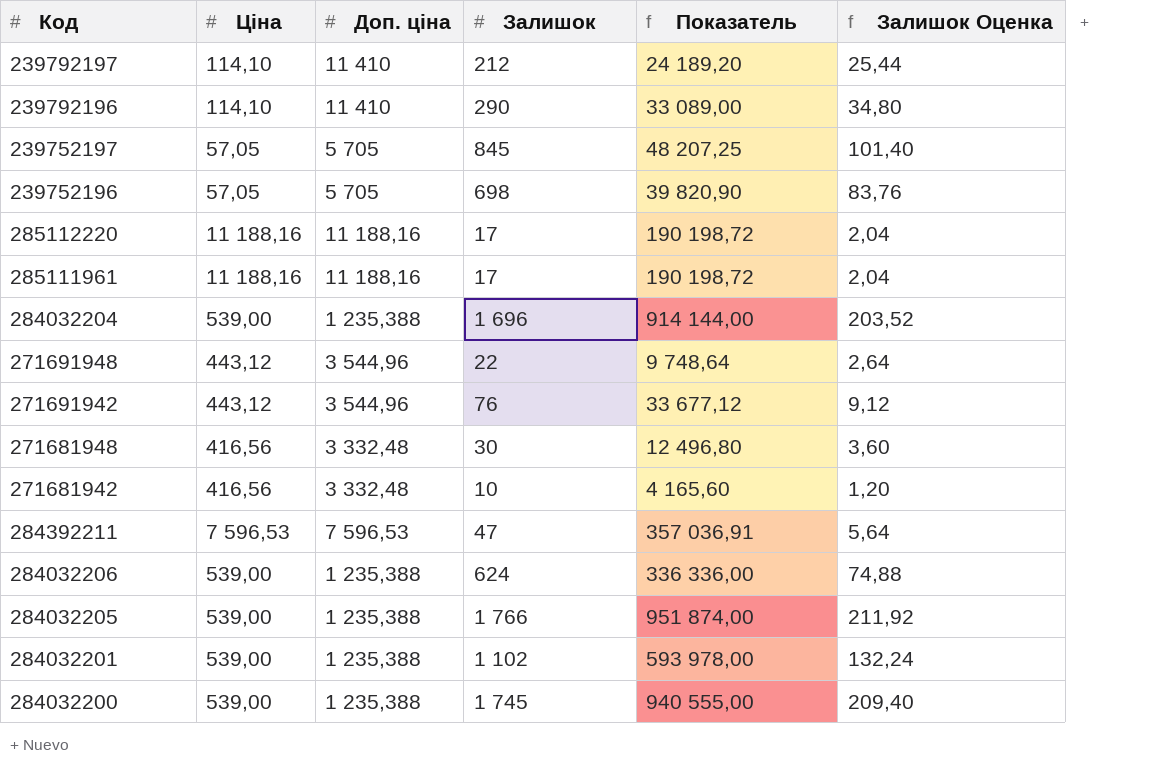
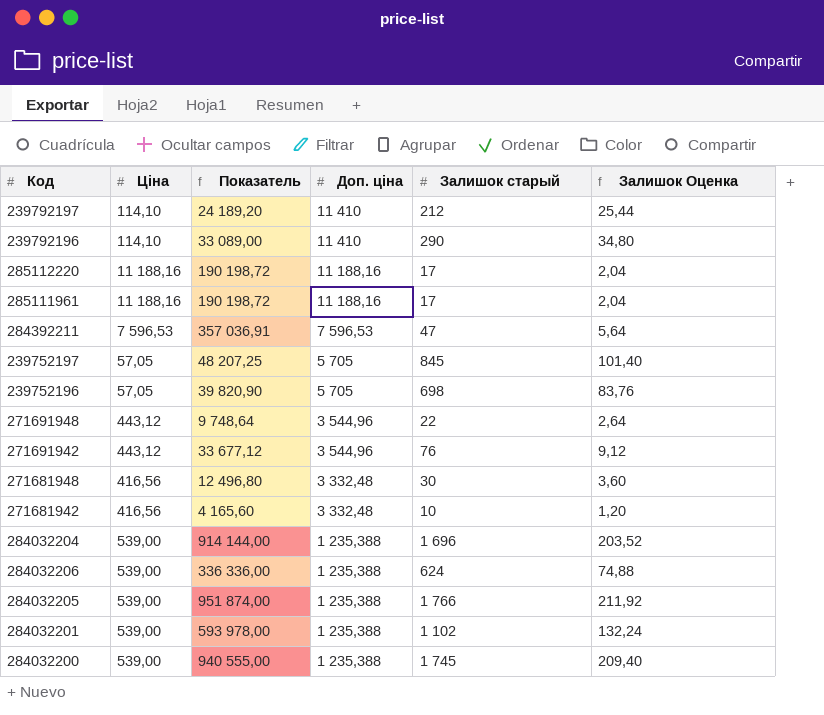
row order: none -> Доп. ціна descending
column Показатель | position: 5 -> 3
column name: Залишок -> Залишок старый

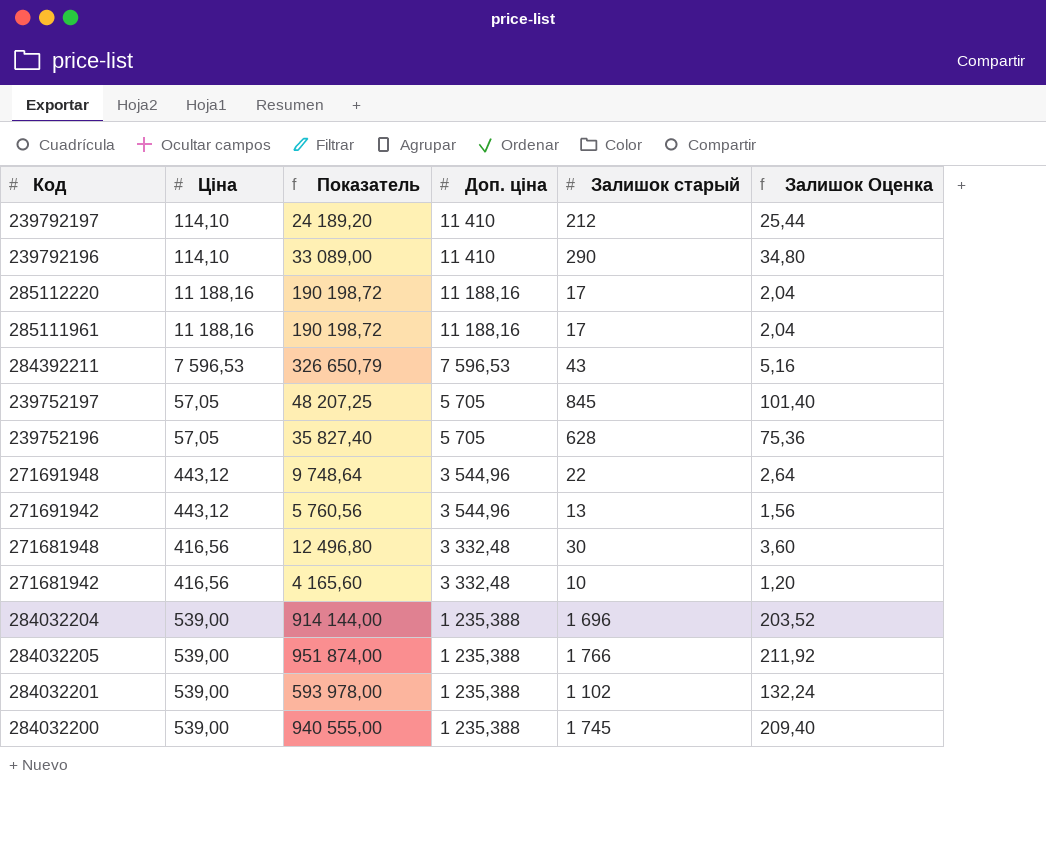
row 284032206: 539,00 | 336 336,00 | 1 235,388 | 624 | 74,88 -> none
284392211 | Показатель: 357 036,91 -> 326 650,79
284392211 | Залишок старый: 47 -> 43
284392211 | Залишок Оценка: 5,64 -> 5,16
239752196 | Показатель: 39 820,90 -> 35 827,40
239752196 | Залишок старый: 698 -> 628
239752196 | Залишок Оценка: 83,76 -> 75,36
271691942 | Показатель: 33 677,12 -> 5 760,56
271691942 | Залишок старый: 76 -> 13
271691942 | Залишок Оценка: 9,12 -> 1,56

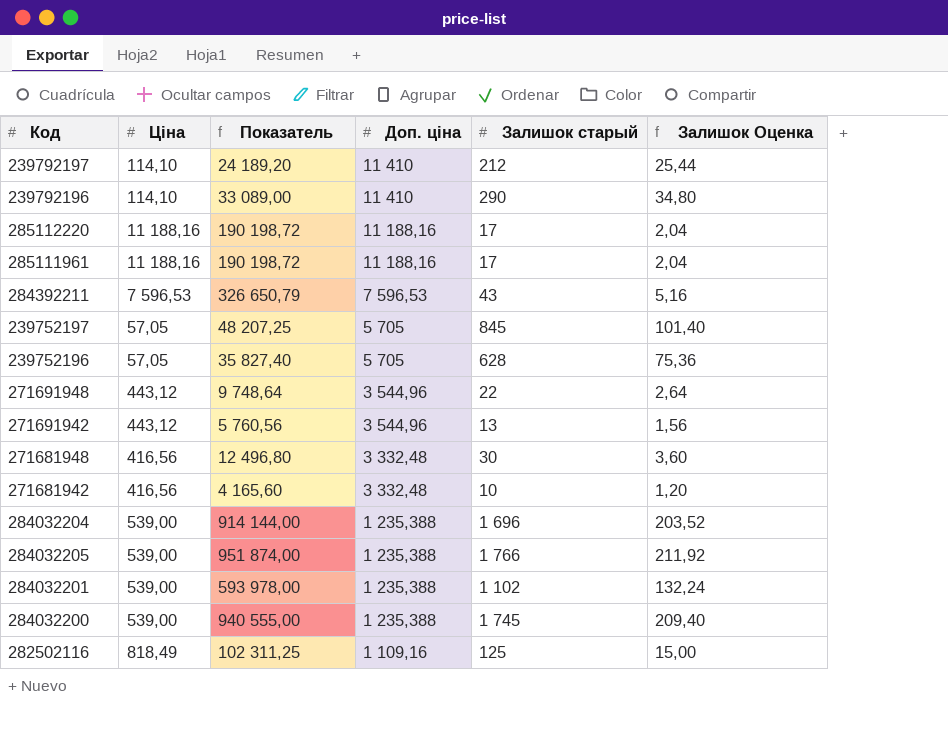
row 282502116: none -> 818,49 | 102 311,25 | 1 109,16 | 125 | 15,00

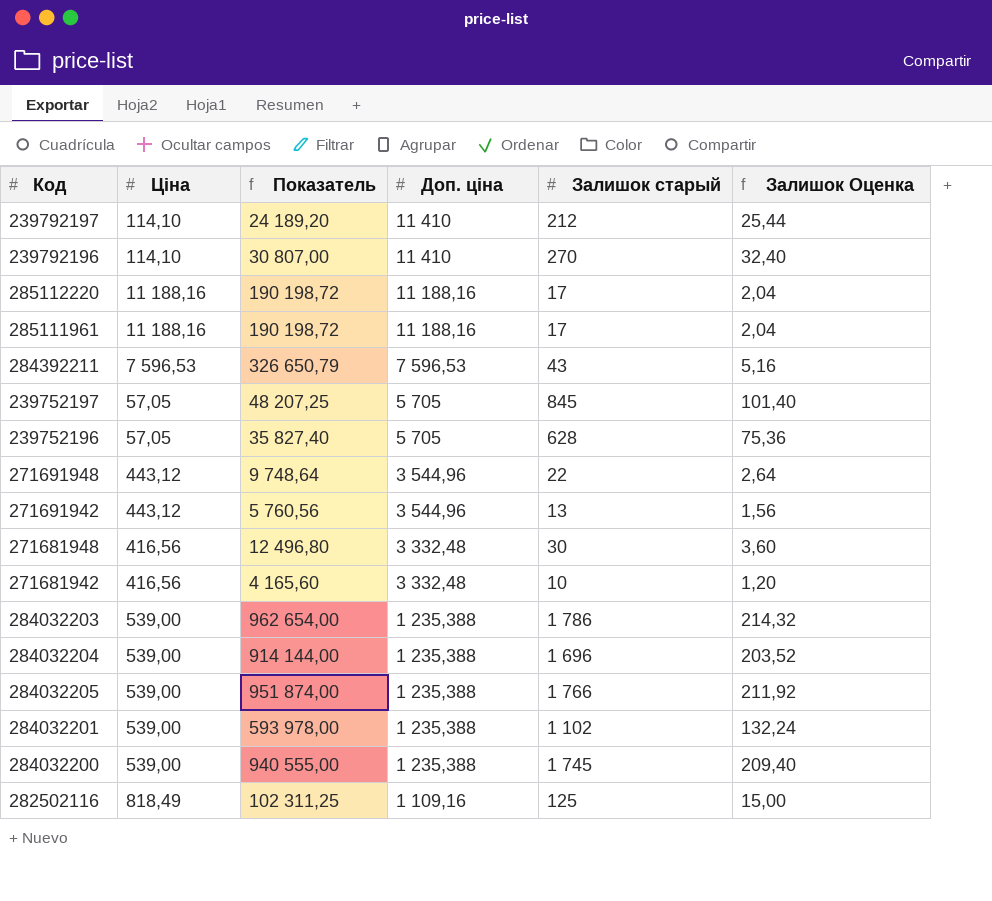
239792196 | Показатель: 33 089,00 -> 30 807,00
239792196 | Залишок старый: 290 -> 270
239792196 | Залишок Оценка: 34,80 -> 32,40
row 284032203: none -> 539,00 | 962 654,00 | 1 235,388 | 1 786 | 214,32

